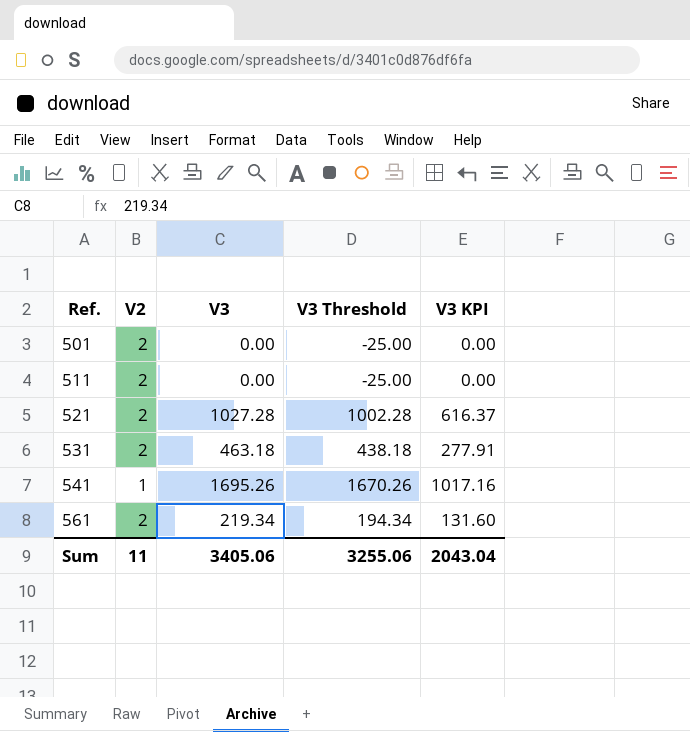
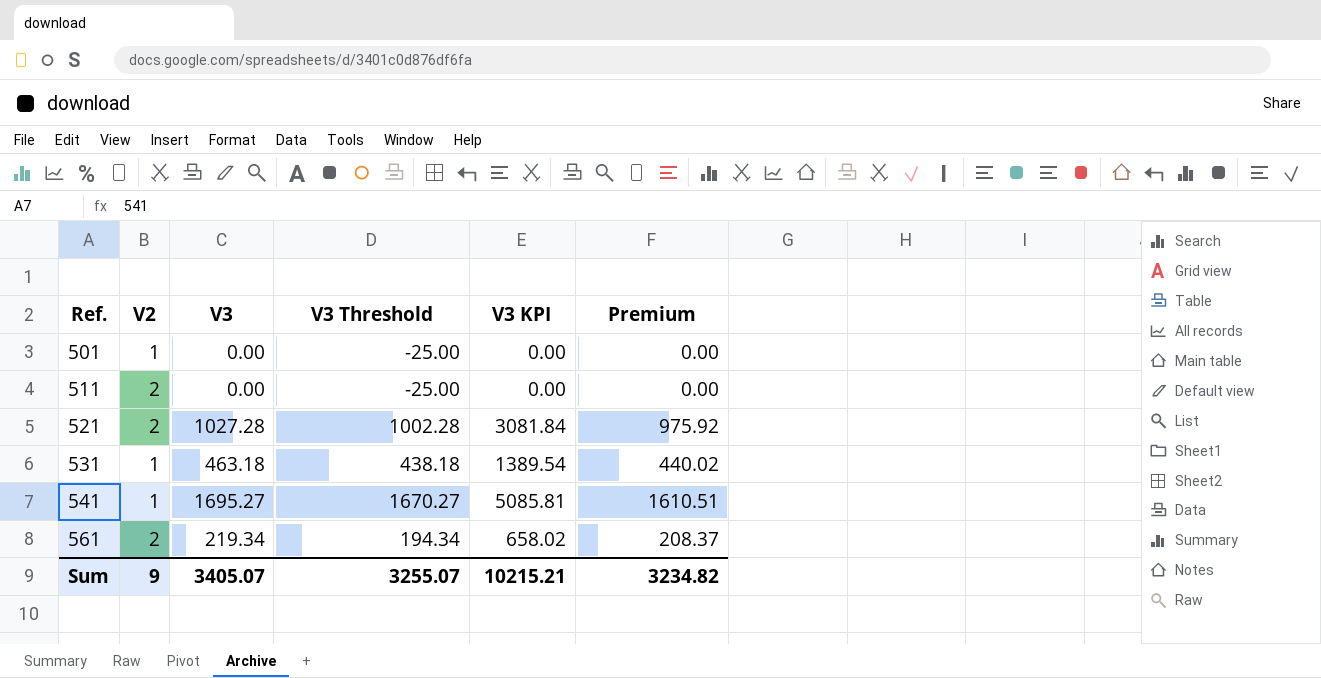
column V3 KPI | formula: [V3] * 0.6 -> [V3] * 3
column Premium | formula: none -> [V3] * 0.95
501 | V2: 2 -> 1
531 | V2: 2 -> 1
541 | V3: 1695.26 -> 1695.27
541 | V3 Threshold: 1670.26 -> 1670.27
Sum | V2: 11 -> 9
Sum | V3: 3405.06 -> 3405.07
Sum | V3 Threshold: 3255.06 -> 3255.07
Sum | V3 KPI: 2043.04 -> 10215.21

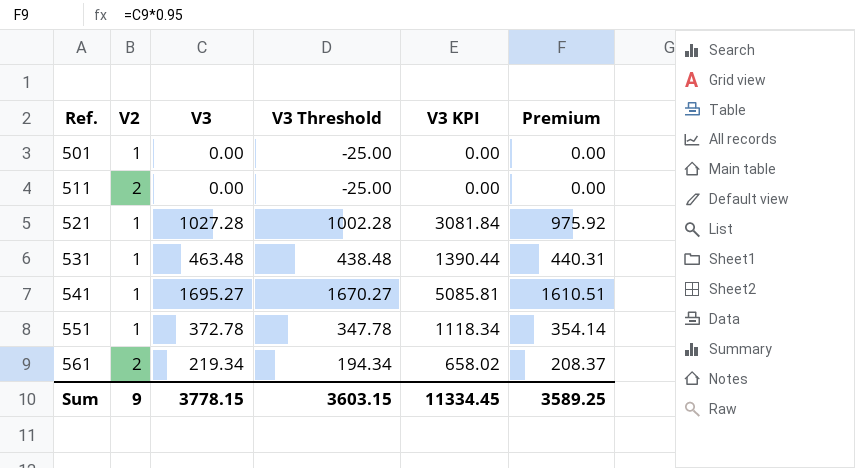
521 | V2: 2 -> 1
531 | V3: 463.18 -> 463.48
531 | V3 Threshold: 438.18 -> 438.48
531 | V3 KPI: 1389.54 -> 1390.44
531 | Premium: 440.02 -> 440.31
row 551: none -> 1 | 372.78 | 347.78 | 1118.34 | 354.14
Sum | V3: 3405.07 -> 3778.15
Sum | V3 Threshold: 3255.07 -> 3603.15
Sum | V3 KPI: 10215.21 -> 11334.45
Sum | Premium: 3234.82 -> 3589.25

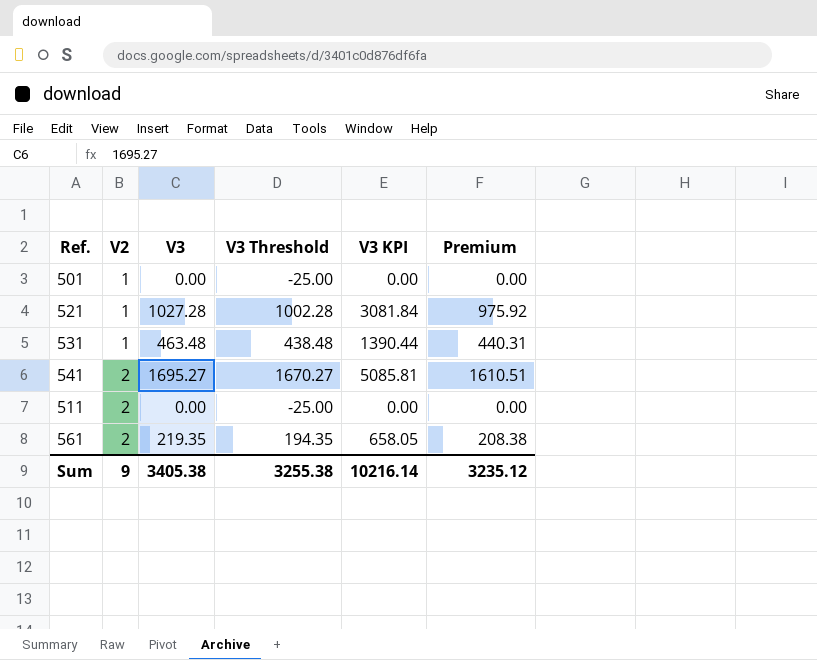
row order: Ref. ascending -> V2 ascending
row 551: 1 | 372.78 | 347.78 | 1118.34 | 354.14 -> none
541 | V2: 1 -> 2
561 | V3: 219.34 -> 219.35
561 | V3 Threshold: 194.34 -> 194.35
561 | V3 KPI: 658.02 -> 658.05
561 | Premium: 208.37 -> 208.38
Sum | V3: 3778.15 -> 3405.38
Sum | V3 Threshold: 3603.15 -> 3255.38
Sum | V3 KPI: 11334.45 -> 10216.14
Sum | Premium: 3589.25 -> 3235.12

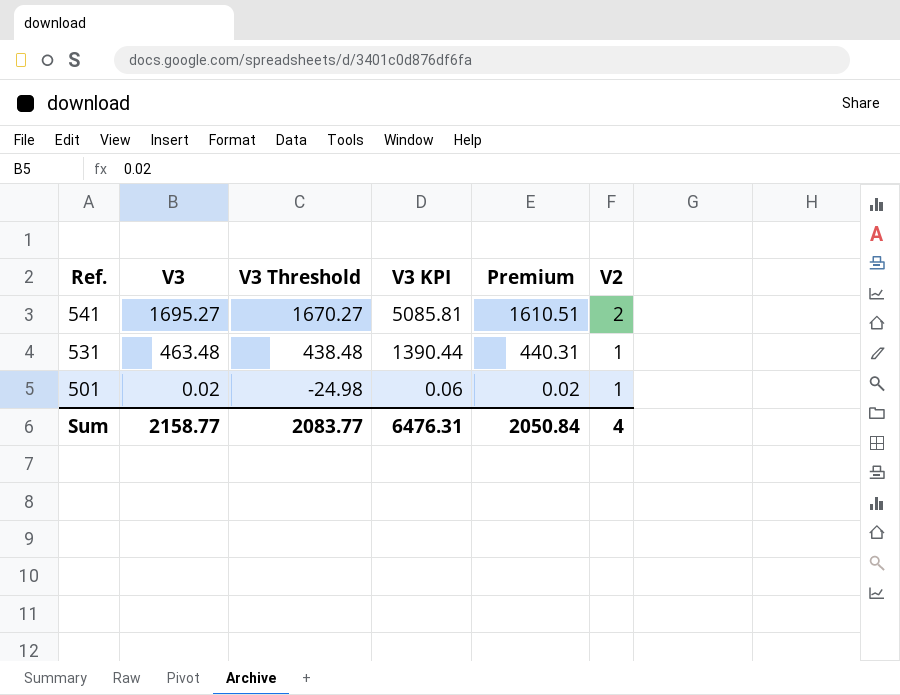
row order: V2 ascending -> Ref. descending
column V2 | position: 2 -> 6
row 521: 1 | 1027.28 | 1002.28 | 3081.84 | 975.92 -> none
row 511: 2 | 0.00 | -25.00 | 0.00 | 0.00 -> none
row 561: 2 | 219.35 | 194.35 | 658.05 | 208.38 -> none
501 | V3: 0.00 -> 0.02
501 | V3 Threshold: -25.00 -> -24.98
501 | V3 KPI: 0.00 -> 0.06
501 | Premium: 0.00 -> 0.02
Sum | V3: 3405.38 -> 2158.77
Sum | V3 Threshold: 3255.38 -> 2083.77
Sum | V3 KPI: 10216.14 -> 6476.31
Sum | Premium: 3235.12 -> 2050.84
Sum | V2: 9 -> 4

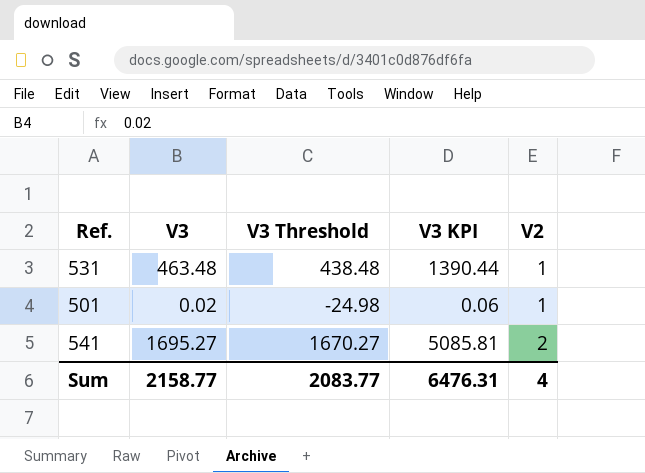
row order: Ref. descending -> V2 ascending
column Premium | formula: [V3] * 0.95 -> none

